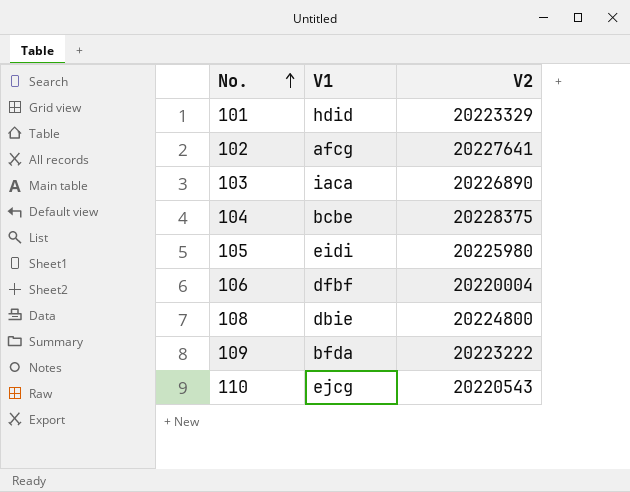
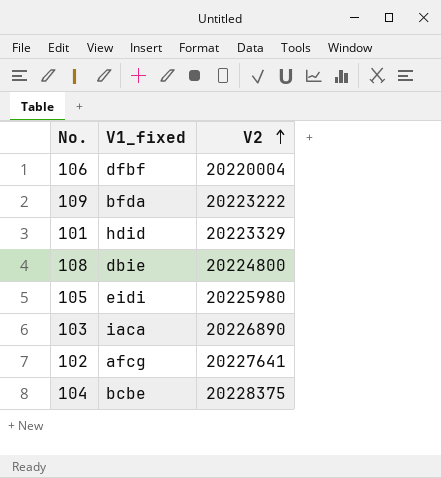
row order: No. ascending -> V2 ascending
column name: V1 -> V1_fixed
row 110: ejcg | 20220543 -> none

